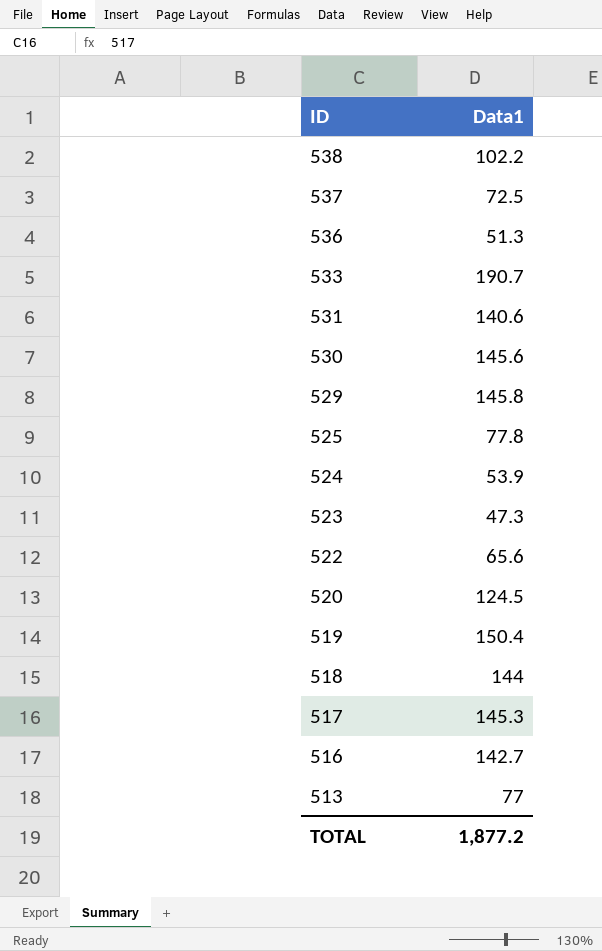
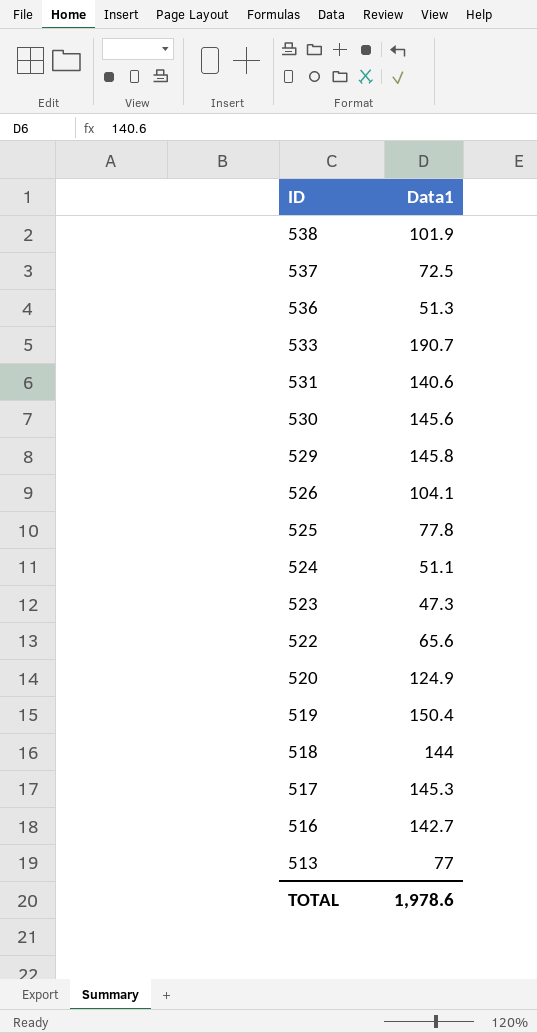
538 | Data1: 102.2 -> 101.9
row 526: none -> 104.1
524 | Data1: 53.9 -> 51.1
520 | Data1: 124.5 -> 124.9
TOTAL | Data1: 1,877.2 -> 1,978.6

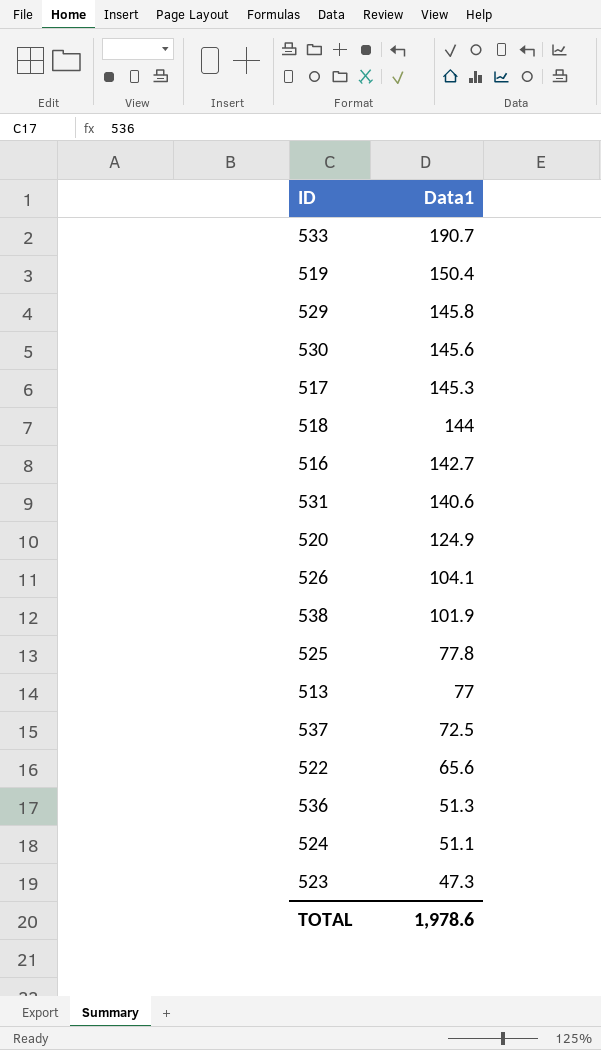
row order: ID descending -> Data1 descending

